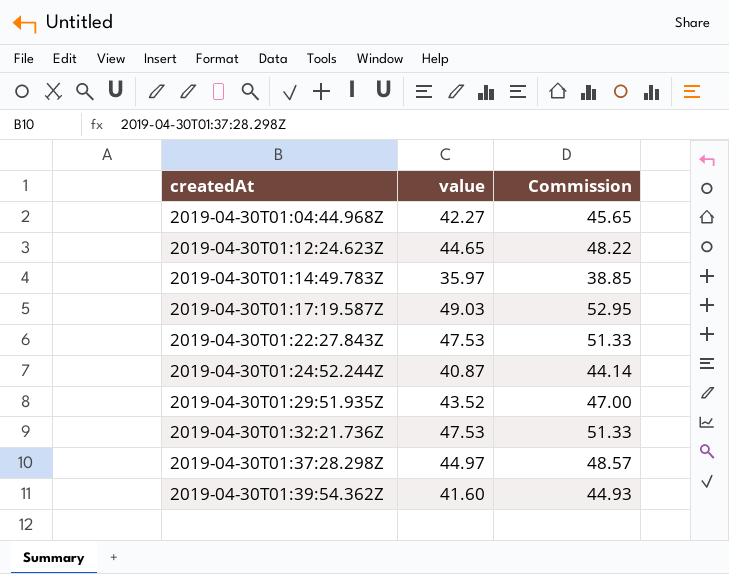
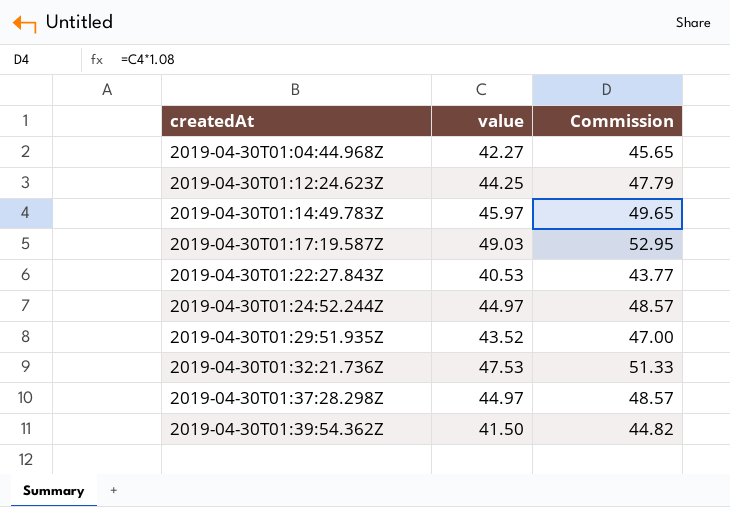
2019-04-30T01:12:24.623Z | value: 44.65 -> 44.25
2019-04-30T01:12:24.623Z | Commission: 48.22 -> 47.79
2019-04-30T01:14:49.783Z | value: 35.97 -> 45.97
2019-04-30T01:14:49.783Z | Commission: 38.85 -> 49.65
2019-04-30T01:22:27.843Z | value: 47.53 -> 40.53
2019-04-30T01:22:27.843Z | Commission: 51.33 -> 43.77
2019-04-30T01:24:52.244Z | value: 40.87 -> 44.97
2019-04-30T01:24:52.244Z | Commission: 44.14 -> 48.57
2019-04-30T01:39:54.362Z | value: 41.60 -> 41.50
2019-04-30T01:39:54.362Z | Commission: 44.93 -> 44.82

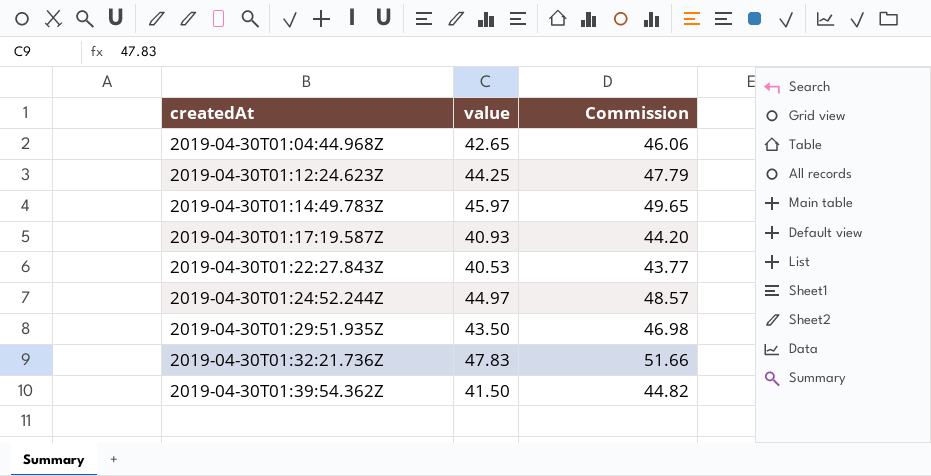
row 2019-04-30T01:37:28.298Z: 44.97 | 48.57 -> none
2019-04-30T01:04:44.968Z | value: 42.27 -> 42.65
2019-04-30T01:04:44.968Z | Commission: 45.65 -> 46.06
2019-04-30T01:17:19.587Z | value: 49.03 -> 40.93
2019-04-30T01:17:19.587Z | Commission: 52.95 -> 44.20
2019-04-30T01:29:51.935Z | value: 43.52 -> 43.50
2019-04-30T01:29:51.935Z | Commission: 47.00 -> 46.98
2019-04-30T01:32:21.736Z | value: 47.53 -> 47.83
2019-04-30T01:32:21.736Z | Commission: 51.33 -> 51.66

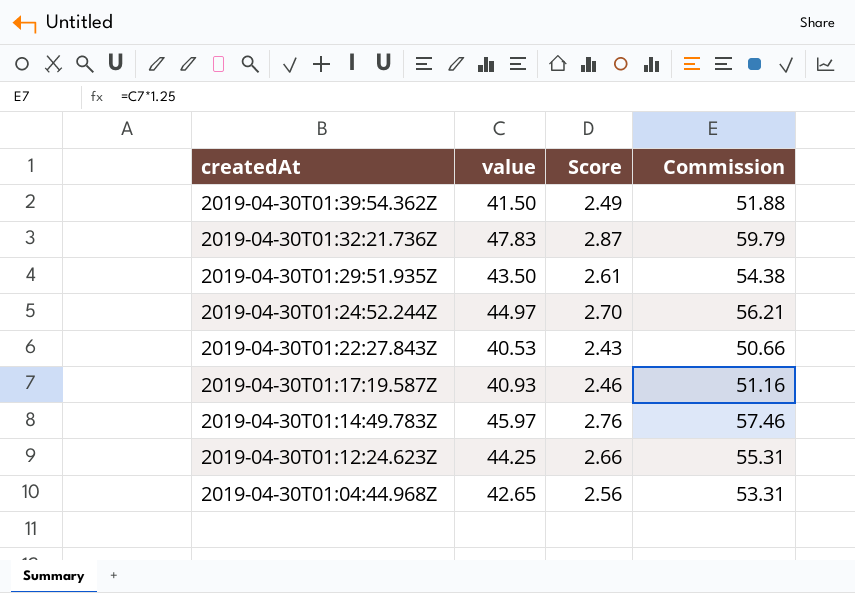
row order: createdAt ascending -> createdAt descending
column Score | formula: none -> [value] * 0.06
column Commission | formula: [value] * 1.08 -> [value] * 1.25

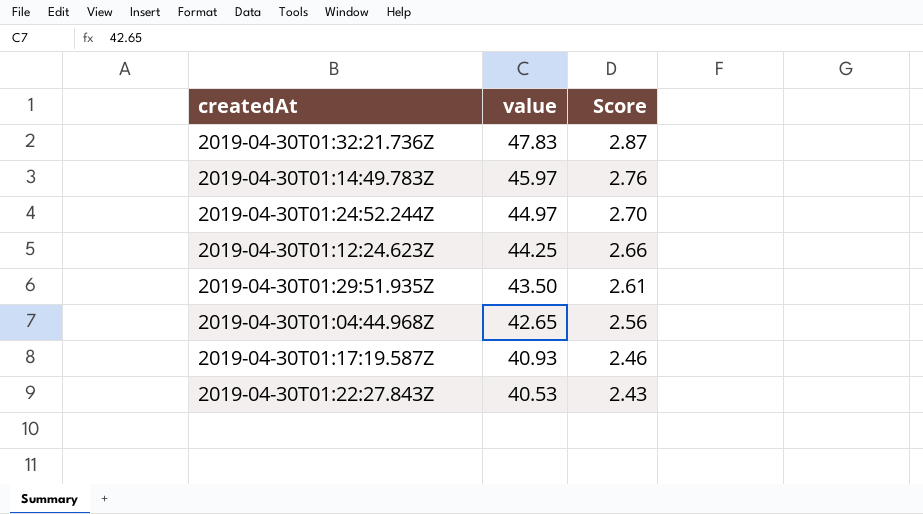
row order: createdAt descending -> value descending
column Commission | formula: [value] * 1.25 -> none
row 2019-04-30T01:39:54.362Z: 41.50 | 2.49 | 51.88 -> none

